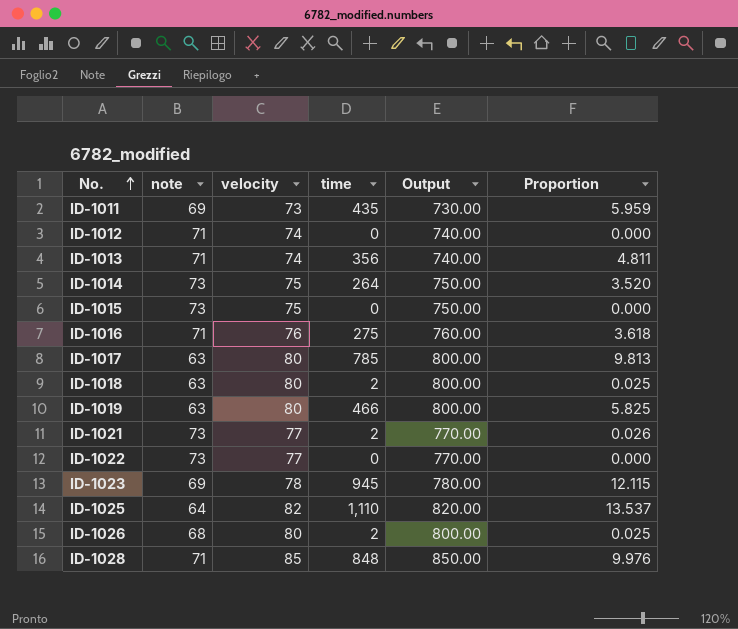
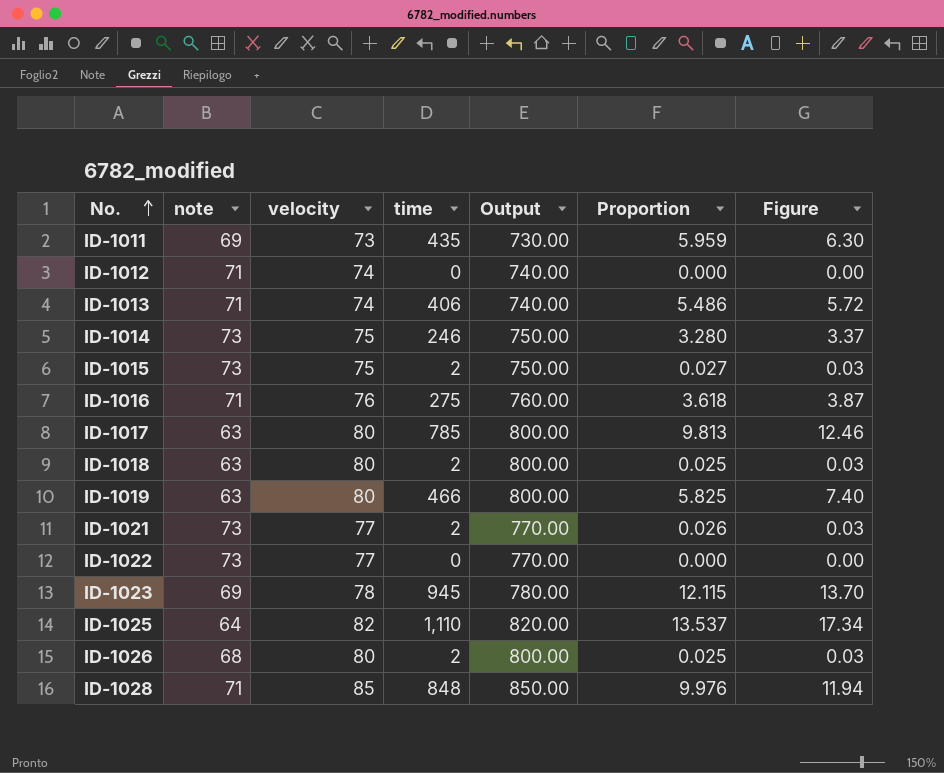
column Figure | formula: none -> [time] / [note]
ID-1013 | time: 356 -> 406
ID-1013 | Proportion: 4.811 -> 5.486
ID-1014 | time: 264 -> 246
ID-1014 | Proportion: 3.520 -> 3.280
ID-1015 | time: 0 -> 2
ID-1015 | Proportion: 0.000 -> 0.027

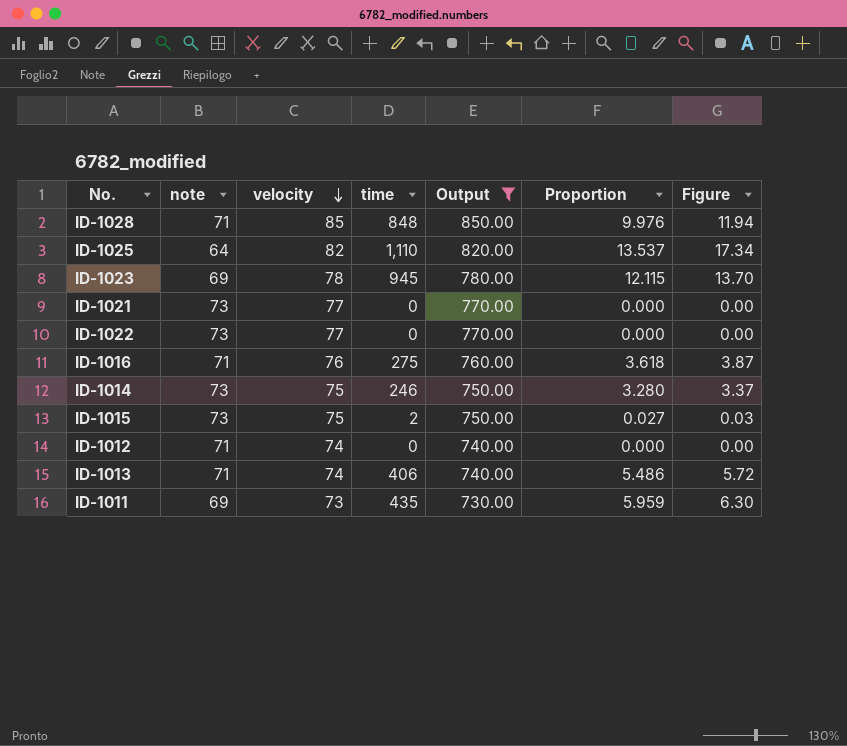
filter: none -> Output != 800.00
row order: No. ascending -> velocity descending
ID-1021 | time: 2 -> 0
ID-1021 | Proportion: 0.026 -> 0.000
ID-1021 | Figure: 0.03 -> 0.00

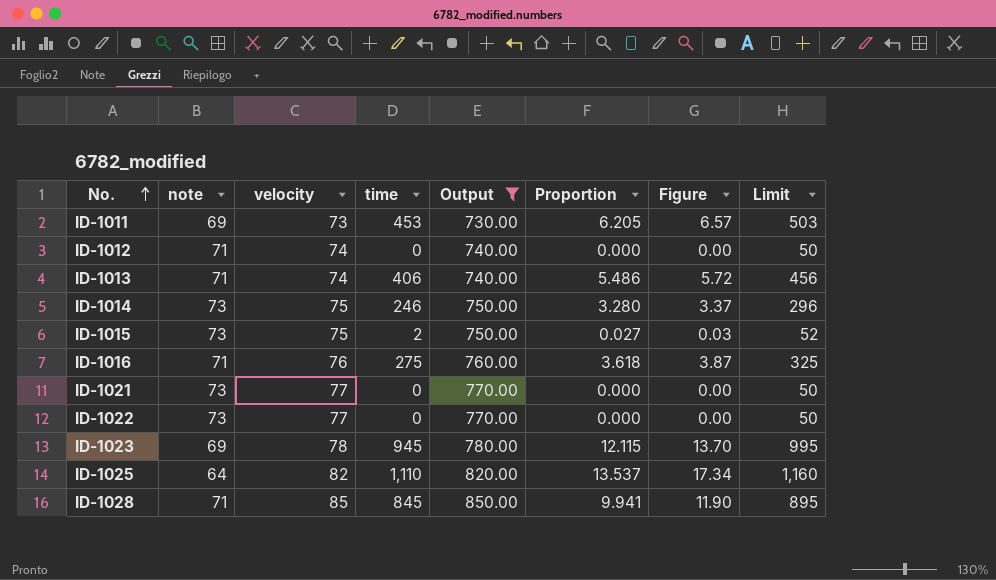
row order: velocity descending -> No. ascending
column Limit | formula: none -> [time] + 50
ID-1011 | time: 435 -> 453
ID-1011 | Proportion: 5.959 -> 6.205
ID-1011 | Figure: 6.30 -> 6.57
ID-1028 | time: 848 -> 845
ID-1028 | Proportion: 9.976 -> 9.941
ID-1028 | Figure: 11.94 -> 11.90

